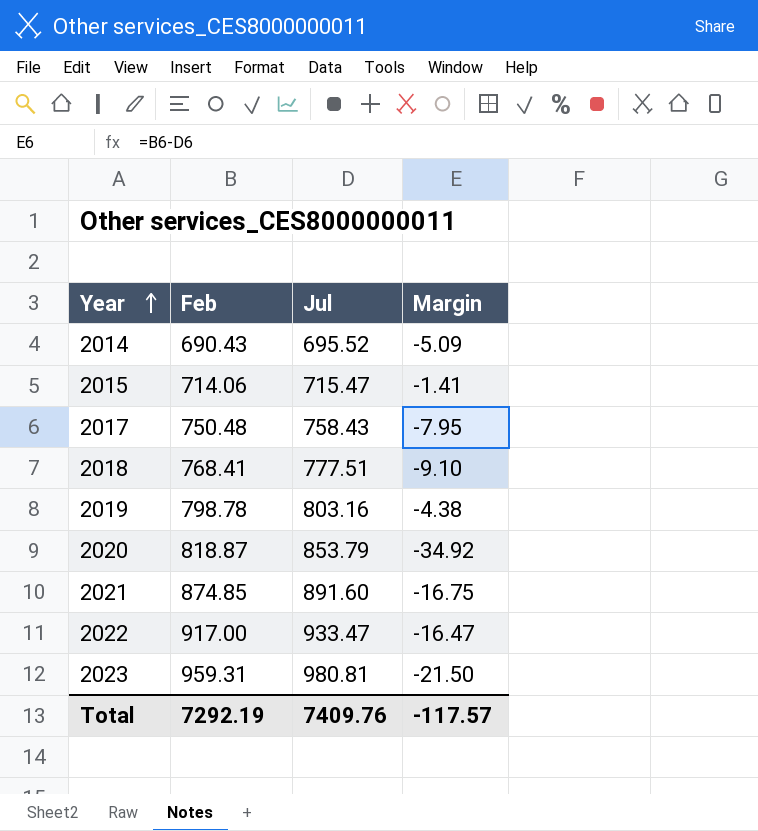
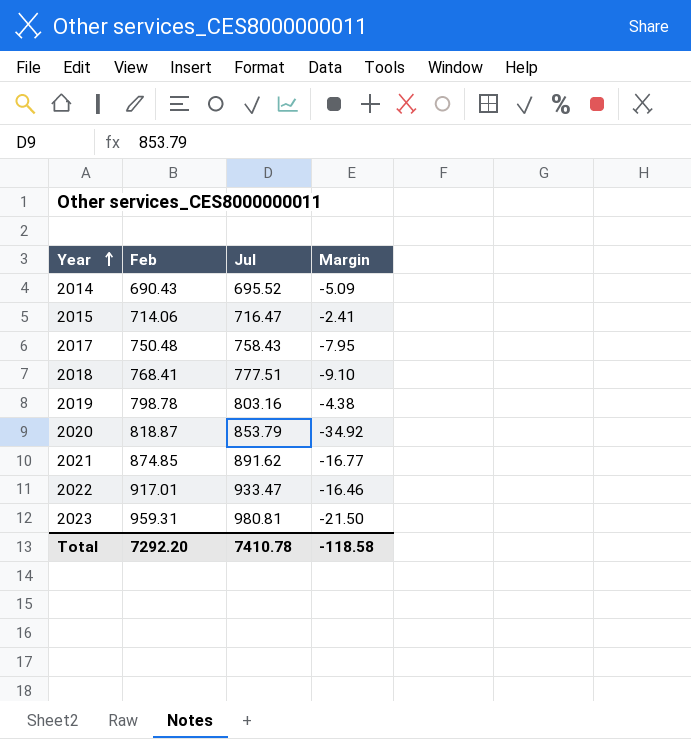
2015 | Jul: 715.47 -> 716.47
2015 | Margin: -1.41 -> -2.41
2021 | Jul: 891.60 -> 891.62
2021 | Margin: -16.75 -> -16.77
2022 | Feb: 917.00 -> 917.01
2022 | Margin: -16.47 -> -16.46
Total | Feb: 7292.19 -> 7292.20
Total | Jul: 7409.76 -> 7410.78
Total | Margin: -117.57 -> -118.58

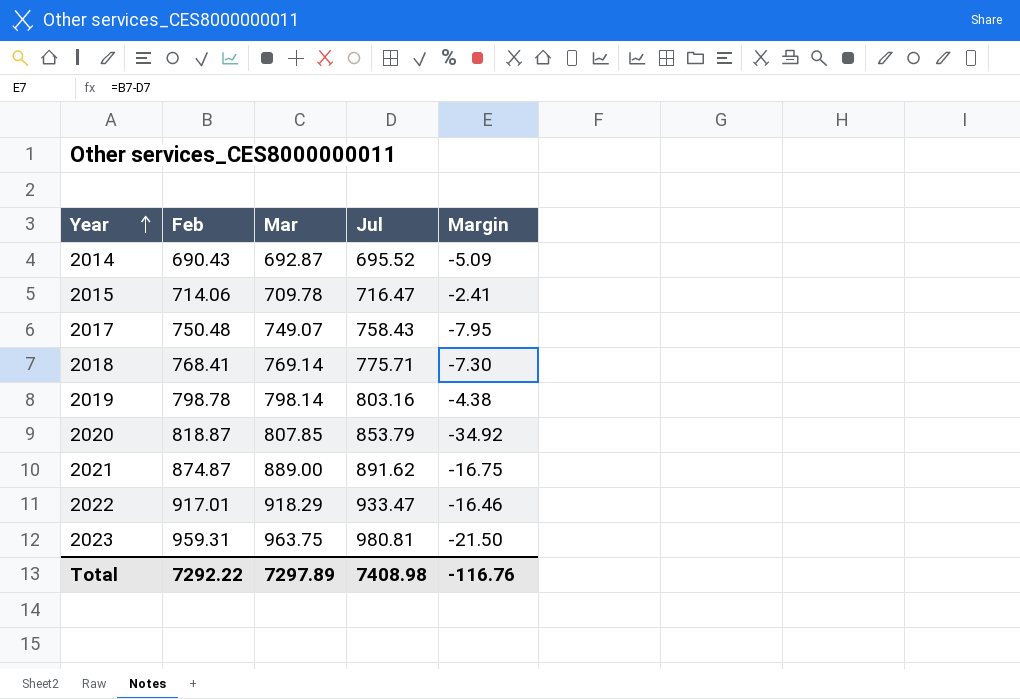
column Mar | position: none -> 3
2018 | Jul: 777.51 -> 775.71
2018 | Margin: -9.10 -> -7.30
2021 | Feb: 874.85 -> 874.87
2021 | Margin: -16.77 -> -16.75
Total | Feb: 7292.20 -> 7292.22
Total | Jul: 7410.78 -> 7408.98
Total | Margin: -118.58 -> -116.76

